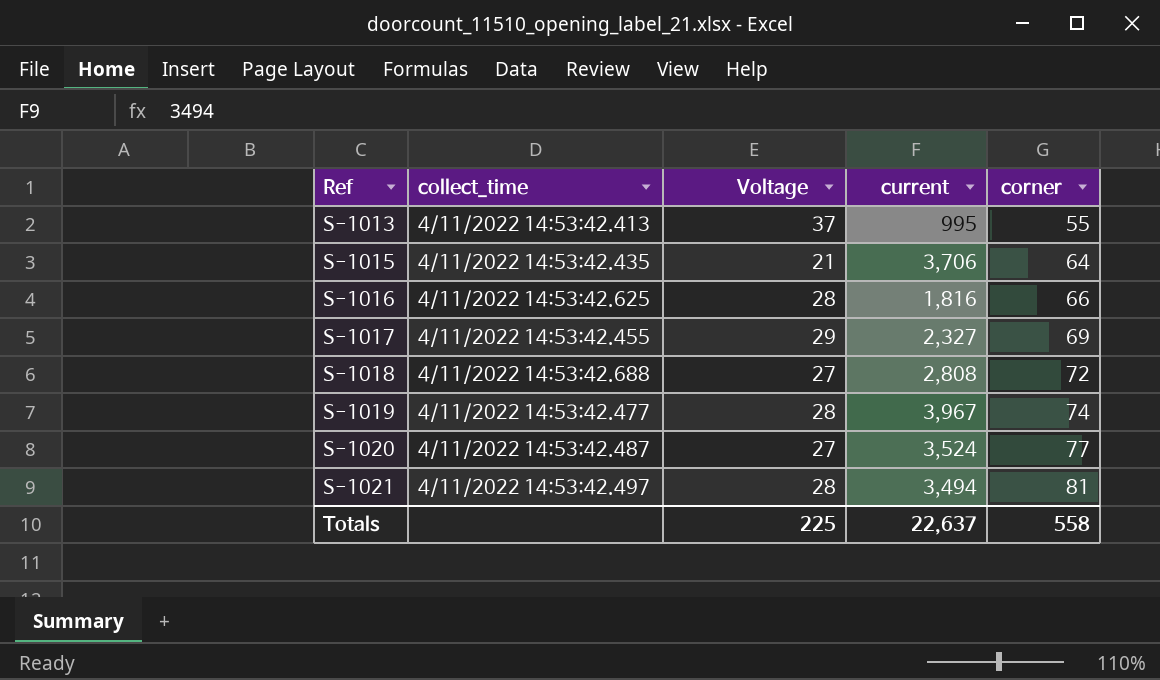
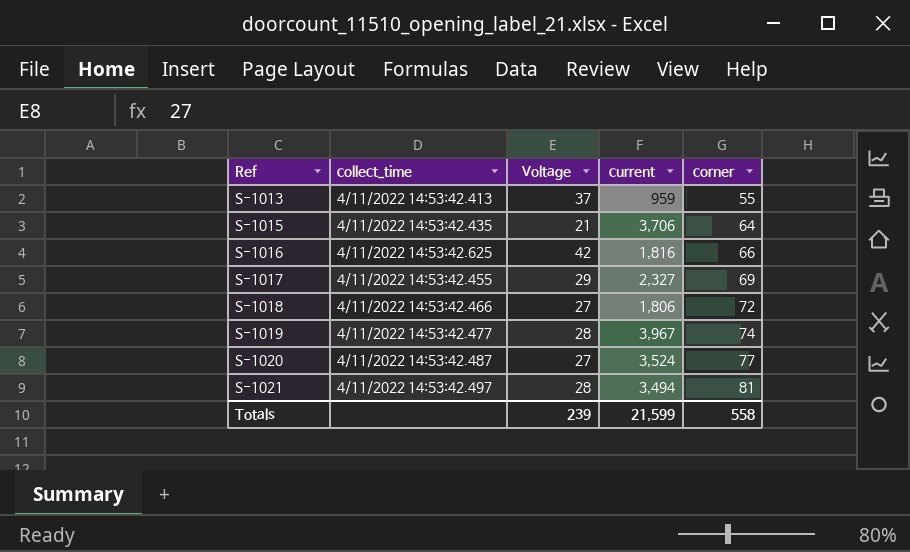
S-1013 | current: 995 -> 959
S-1016 | Voltage: 28 -> 42
S-1018 | collect_time: 4/11/2022 14:53:42.688 -> 4/11/2022 14:53:42.466
S-1018 | current: 2,808 -> 1,806
Totals | Voltage: 225 -> 239
Totals | current: 22,637 -> 21,599

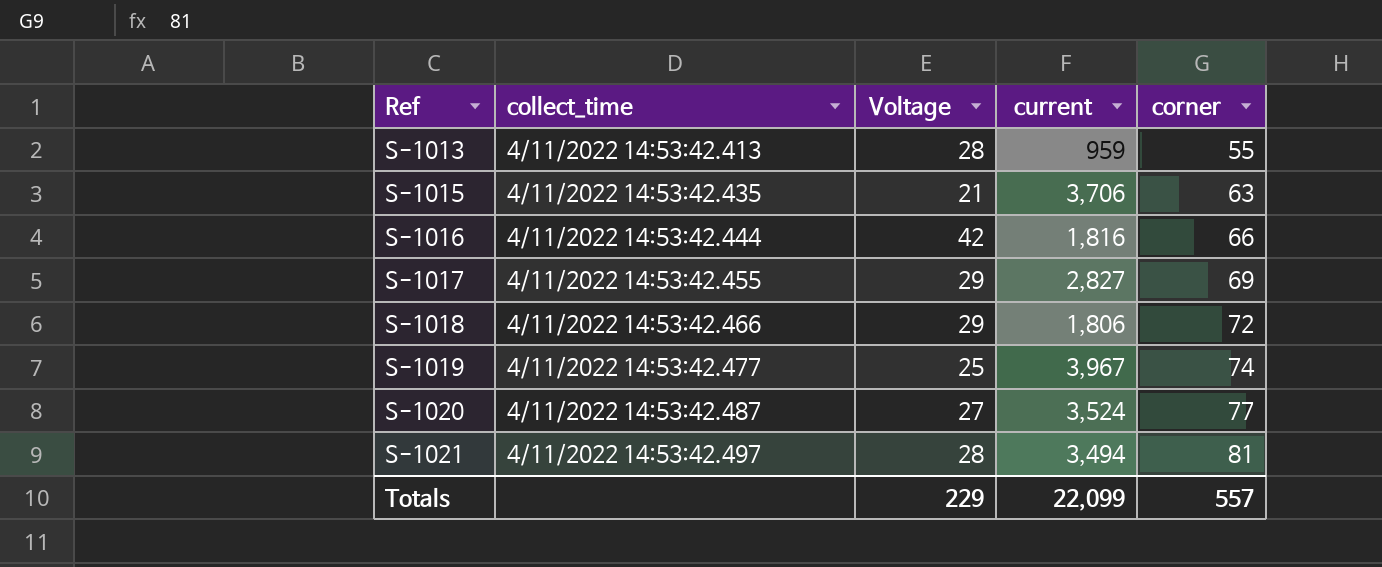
S-1013 | Voltage: 37 -> 28
S-1015 | corner: 64 -> 63
S-1016 | collect_time: 4/11/2022 14:53:42.625 -> 4/11/2022 14:53:42.444
S-1017 | current: 2,327 -> 2,827
S-1018 | Voltage: 27 -> 29
S-1019 | Voltage: 28 -> 25
Totals | Voltage: 239 -> 229
Totals | current: 21,599 -> 22,099
Totals | corner: 558 -> 557

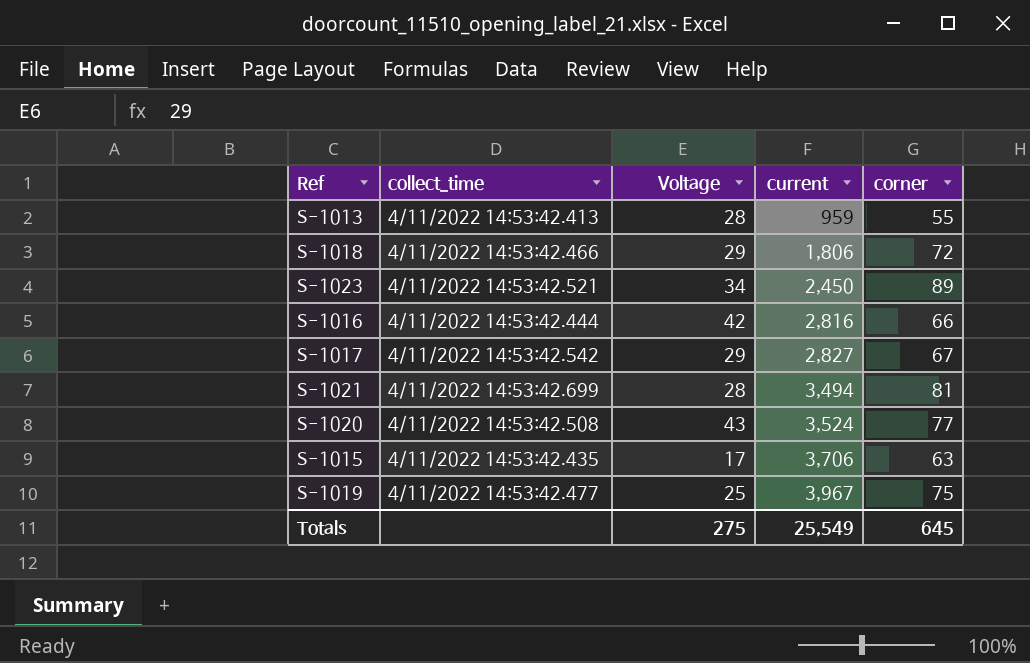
row order: Ref ascending -> current ascending
row S-1023: none -> 4/11/2022 14:53:42.521 | 34 | 2,450 | 89
S-1016 | current: 1,816 -> 2,816
S-1017 | collect_time: 4/11/2022 14:53:42.455 -> 4/11/2022 14:53:42.542
S-1017 | corner: 69 -> 67
S-1021 | collect_time: 4/11/2022 14:53:42.497 -> 4/11/2022 14:53:42.699
S-1020 | collect_time: 4/11/2022 14:53:42.487 -> 4/11/2022 14:53:42.508
S-1020 | Voltage: 27 -> 43
S-1015 | Voltage: 21 -> 17
S-1019 | corner: 74 -> 75
Totals | Voltage: 229 -> 275
Totals | current: 22,099 -> 25,549
Totals | corner: 557 -> 645

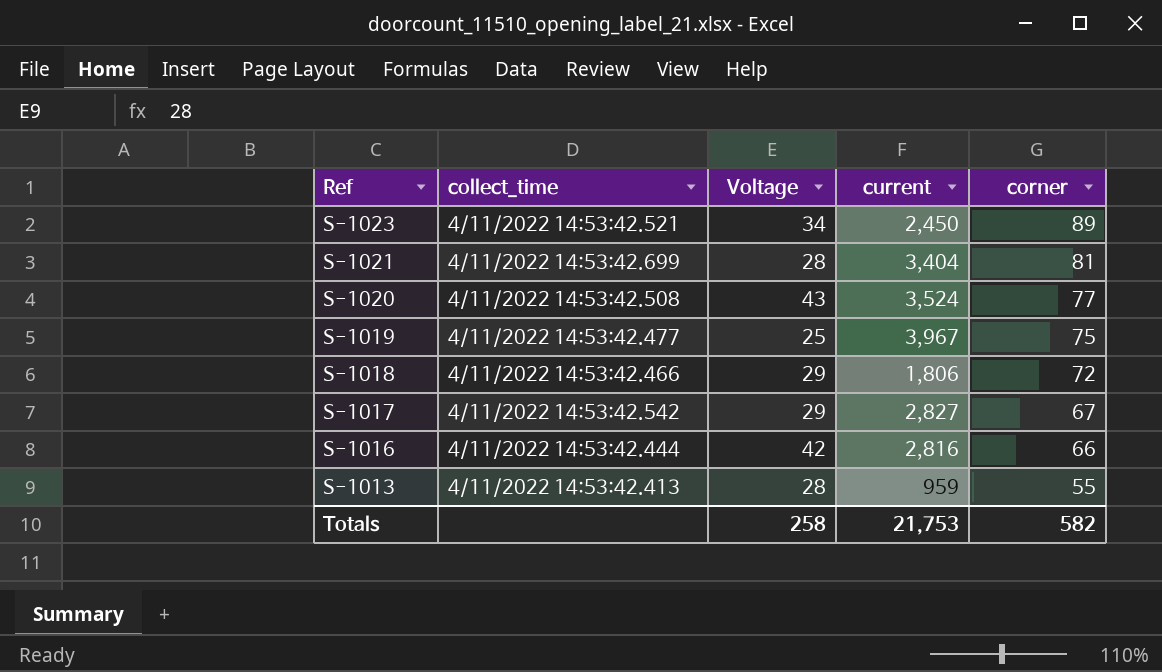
row order: current ascending -> Ref descending
row S-1015: 4/11/2022 14:53:42.435 | 17 | 3,706 | 63 -> none
S-1021 | current: 3,494 -> 3,404
Totals | Voltage: 275 -> 258
Totals | current: 25,549 -> 21,753
Totals | corner: 645 -> 582

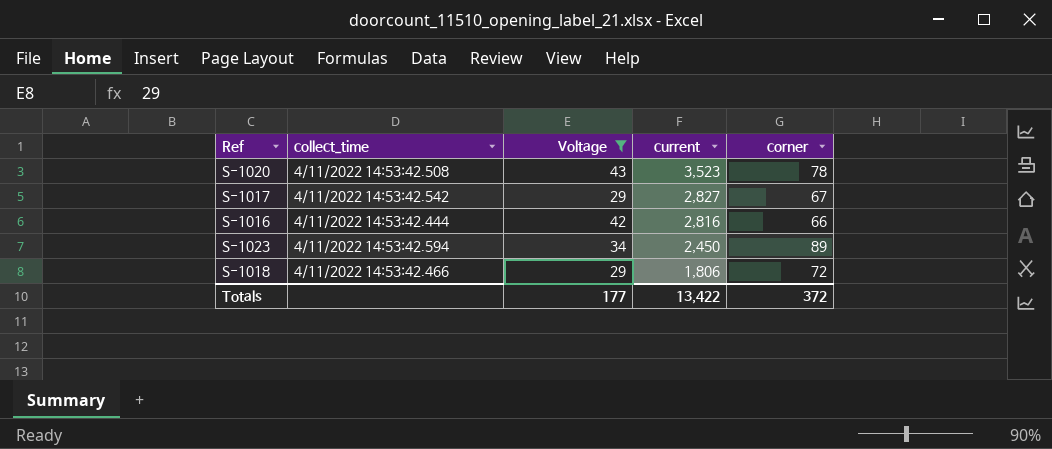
filter: none -> Voltage >= 29
row order: Ref descending -> current descending
S-1020 | current: 3,524 -> 3,523
S-1020 | corner: 77 -> 78
S-1023 | collect_time: 4/11/2022 14:53:42.521 -> 4/11/2022 14:53:42.594
Totals | Voltage: 258 -> 177
Totals | current: 21,753 -> 13,422
Totals | corner: 582 -> 372

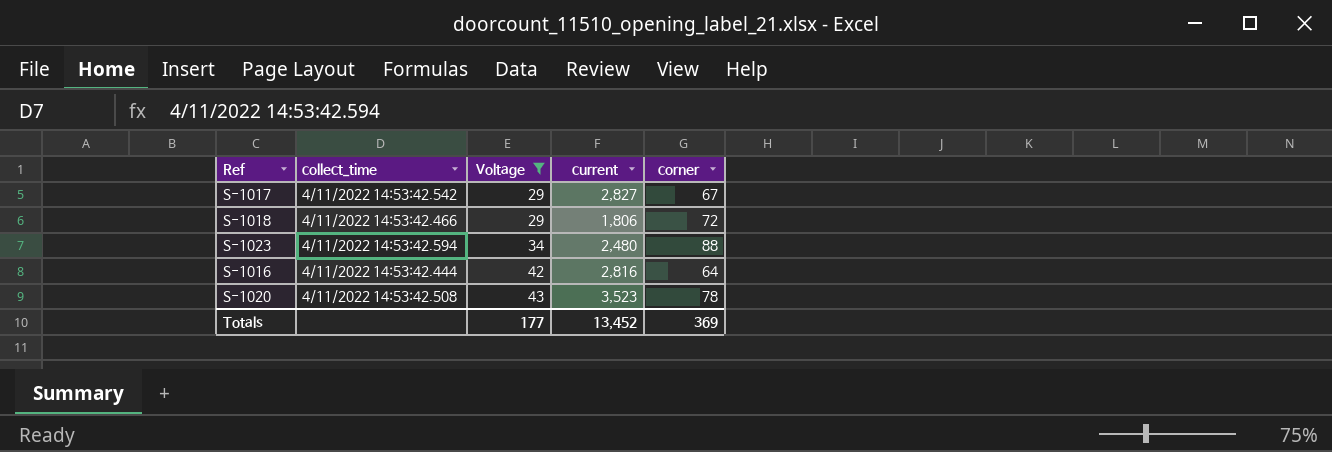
row order: current descending -> Voltage ascending
S-1023 | current: 2,450 -> 2,480
S-1023 | corner: 89 -> 88
S-1016 | corner: 66 -> 64
Totals | current: 13,422 -> 13,452
Totals | corner: 372 -> 369

